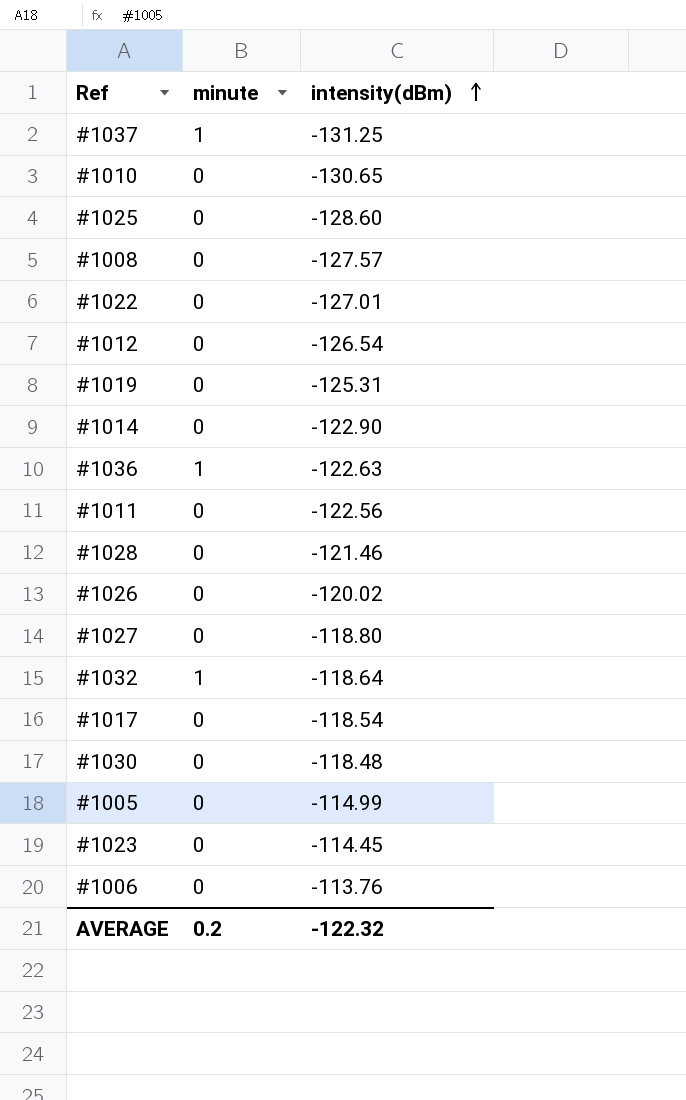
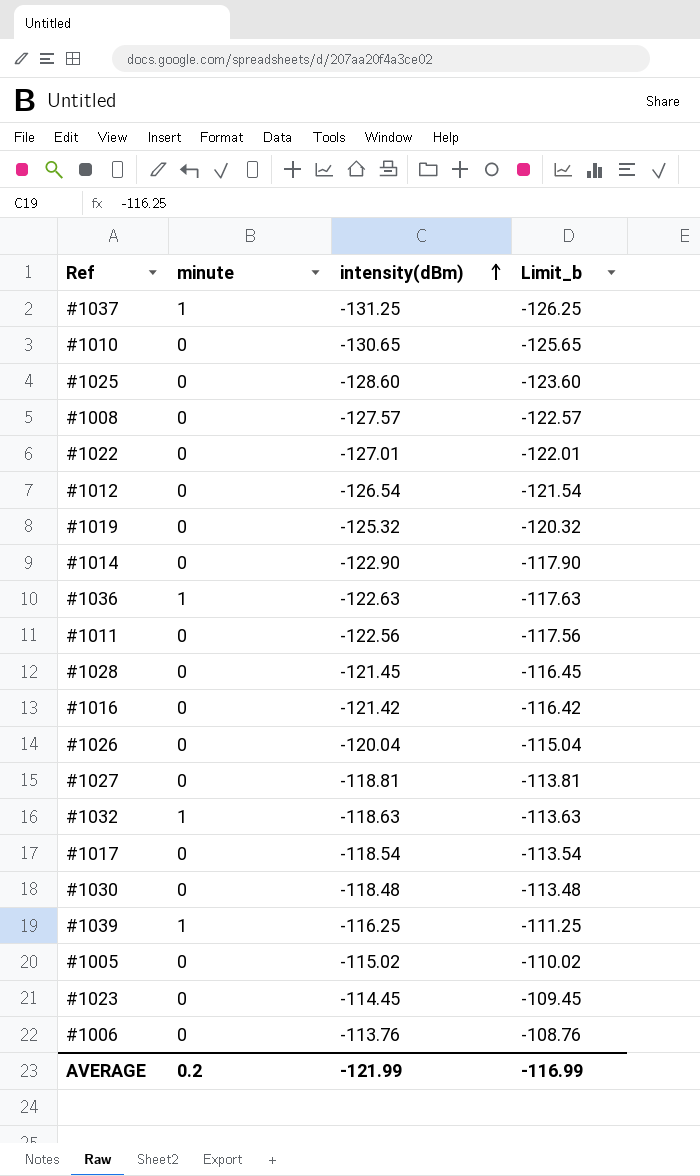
column Limit_b | formula: none -> [intensity(dBm)] + 5
#1019 | intensity(dBm): -125.31 -> -125.32
#1028 | intensity(dBm): -121.46 -> -121.45
row #1016: none -> 0 | -121.42 | -116.42
#1026 | intensity(dBm): -120.02 -> -120.04
#1027 | intensity(dBm): -118.80 -> -118.81
#1032 | intensity(dBm): -118.64 -> -118.63
row #1039: none -> 1 | -116.25 | -111.25
#1005 | intensity(dBm): -114.99 -> -115.02
AVERAGE | intensity(dBm): -122.32 -> -121.99

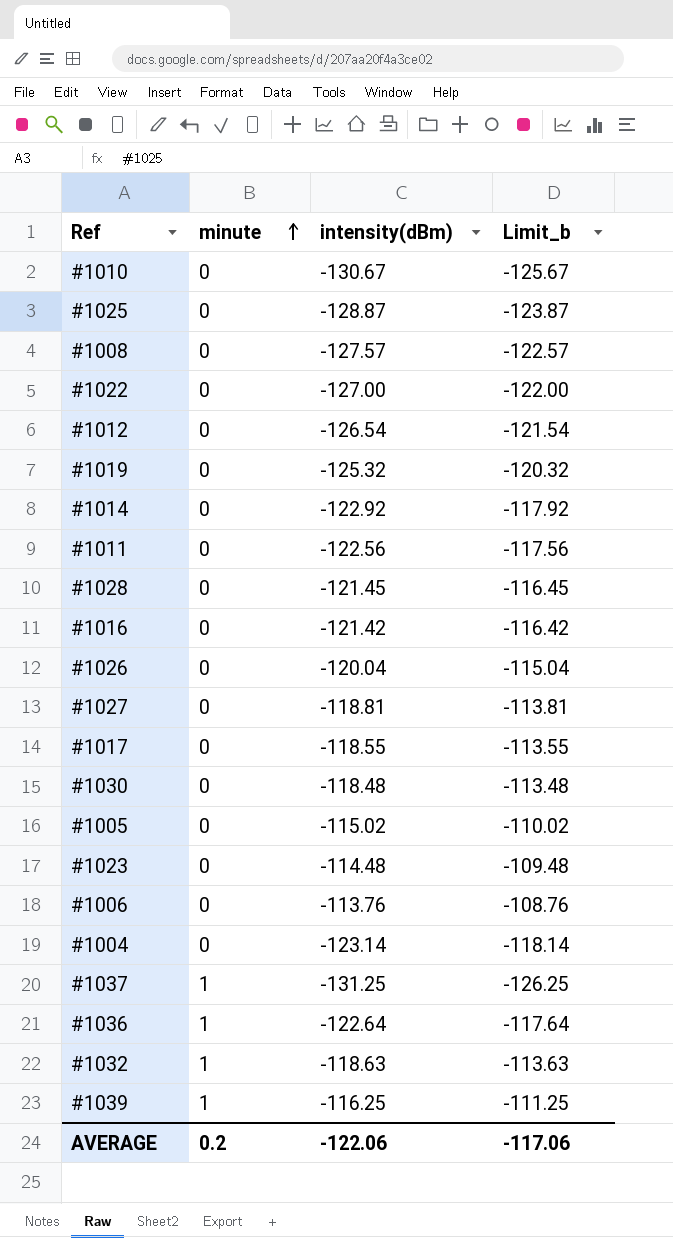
row order: intensity(dBm) ascending -> minute ascending
#1010 | intensity(dBm): -130.65 -> -130.67
#1010 | Limit_b: -125.65 -> -125.67
#1025 | intensity(dBm): -128.60 -> -128.87
#1025 | Limit_b: -123.60 -> -123.87
#1022 | intensity(dBm): -127.01 -> -127.00
#1022 | Limit_b: -122.01 -> -122.00
#1014 | intensity(dBm): -122.90 -> -122.92
#1014 | Limit_b: -117.90 -> -117.92
#1017 | intensity(dBm): -118.54 -> -118.55
#1017 | Limit_b: -113.54 -> -113.55
#1023 | intensity(dBm): -114.45 -> -114.48
#1023 | Limit_b: -109.45 -> -109.48
row #1004: none -> 0 | -123.14 | -118.14
#1036 | intensity(dBm): -122.63 -> -122.64
#1036 | Limit_b: -117.63 -> -117.64
AVERAGE | intensity(dBm): -121.99 -> -122.06
AVERAGE | Limit_b: -116.99 -> -117.06

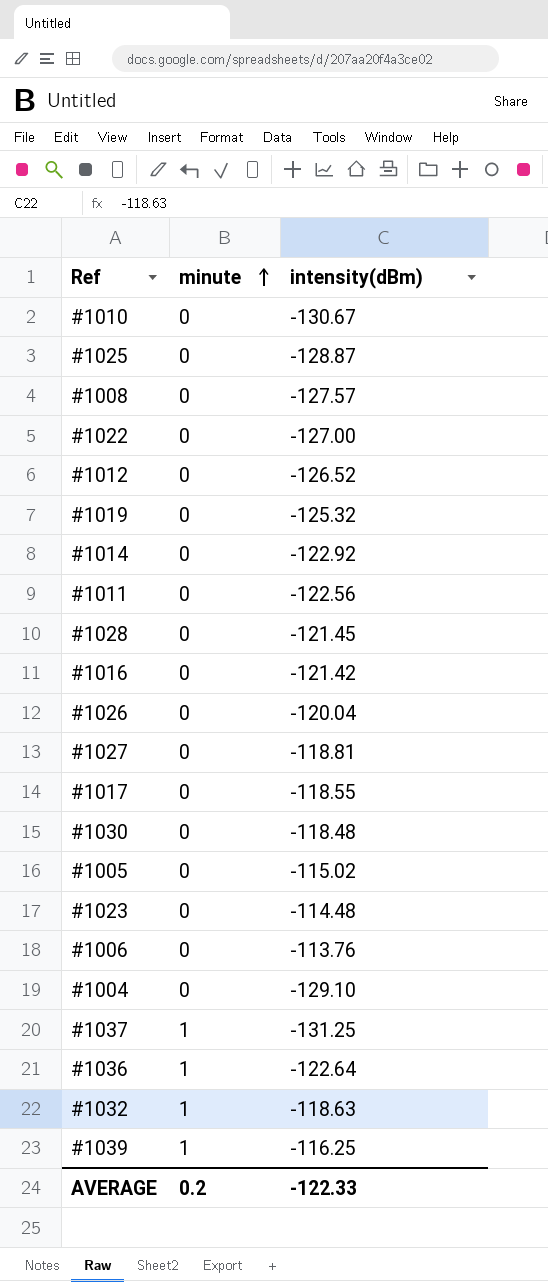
column Limit_b | formula: [intensity(dBm)] + 5 -> none
#1012 | intensity(dBm): -126.54 -> -126.52
#1004 | intensity(dBm): -123.14 -> -129.10
AVERAGE | intensity(dBm): -122.06 -> -122.33

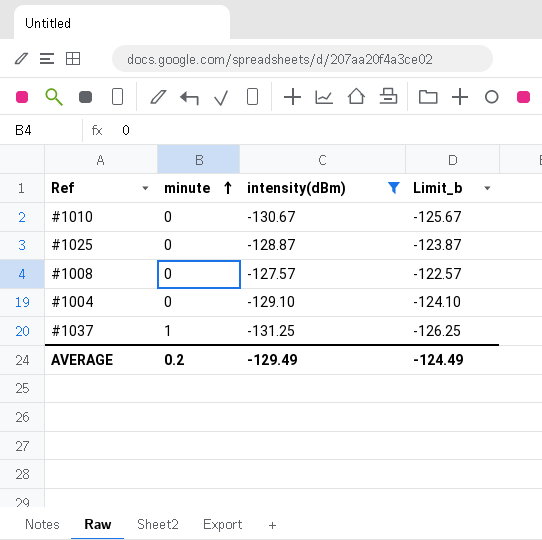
filter: none -> intensity(dBm) <= -127.57
column Limit_b | formula: none -> [intensity(dBm)] + 5
AVERAGE | intensity(dBm): -122.33 -> -129.49

